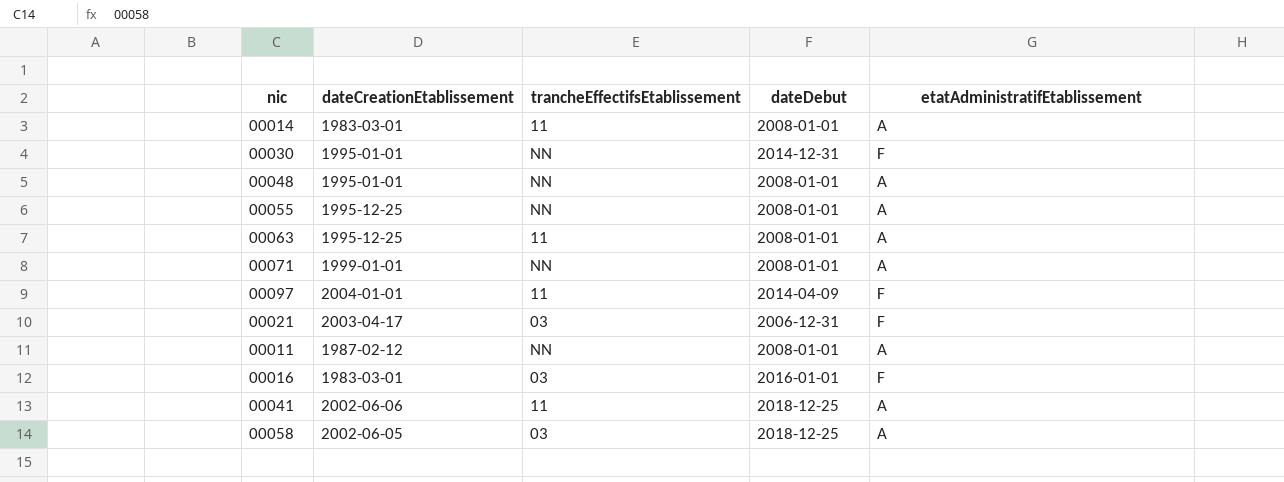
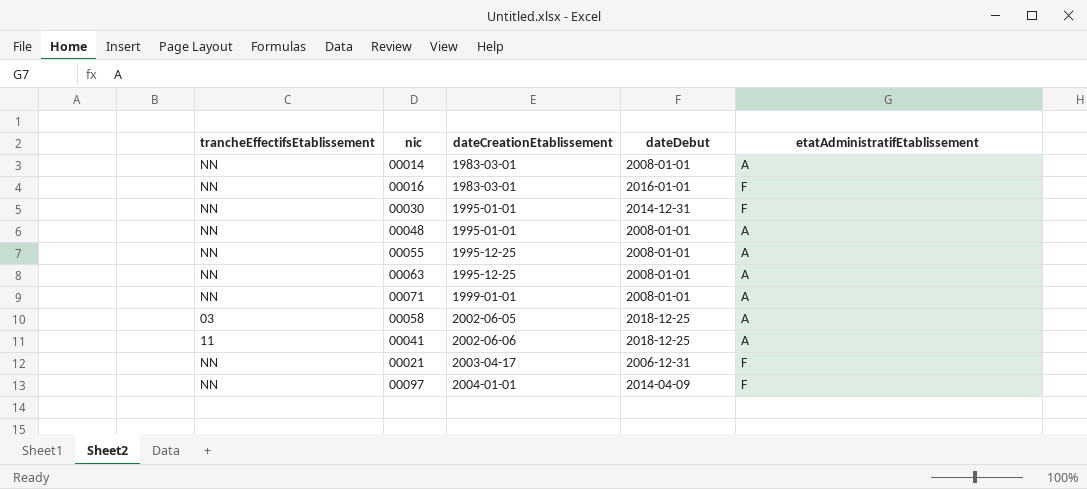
row order: none -> dateCreationEtablissement ascending
column trancheEffectifsEtablissement | position: 3 -> 1
row 00011: 1987-02-12 | NN | 2008-01-01 | A -> none
00014 | trancheEffectifsEtablissement: 11 -> NN
00016 | trancheEffectifsEtablissement: 03 -> NN
00063 | trancheEffectifsEtablissement: 11 -> NN
00021 | trancheEffectifsEtablissement: 03 -> NN
00097 | trancheEffectifsEtablissement: 11 -> NN

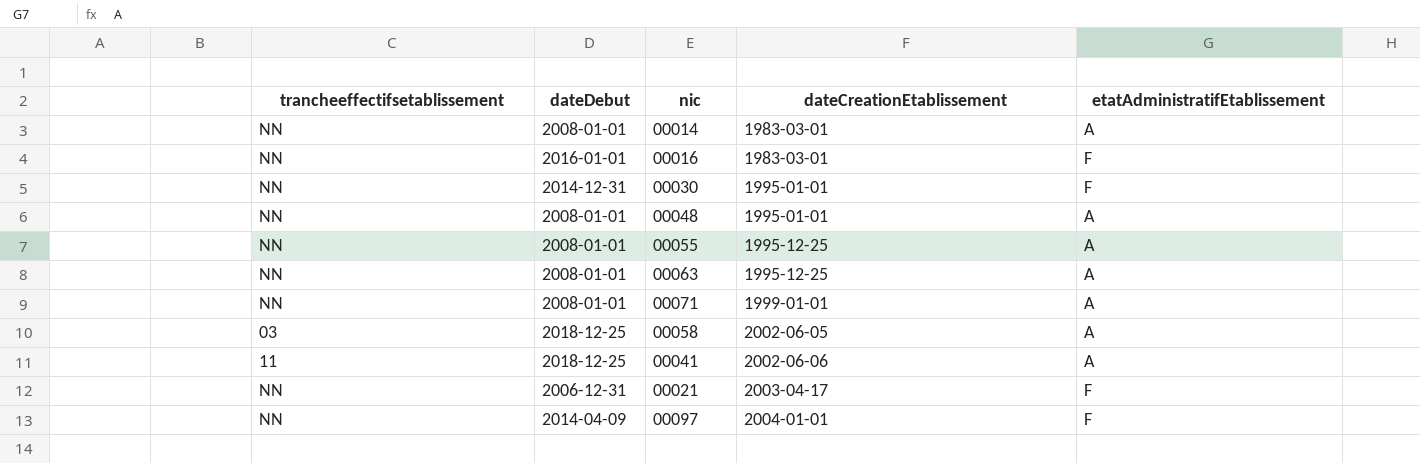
column name: trancheEffectifsEtablissement -> trancheeffectifsetablissement
column dateDebut | position: 4 -> 2

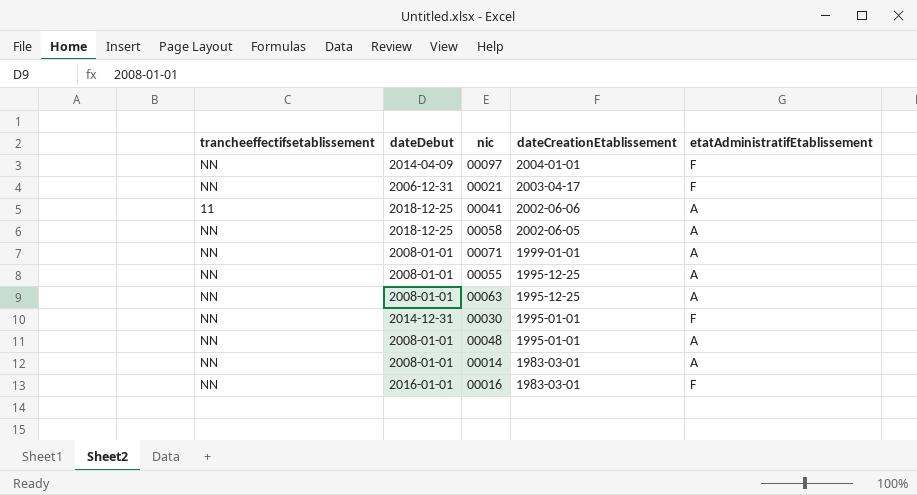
row order: dateCreationEtablissement ascending -> dateCreationEtablissement descending
00058 | trancheeffectifsetablissement: 03 -> NN

